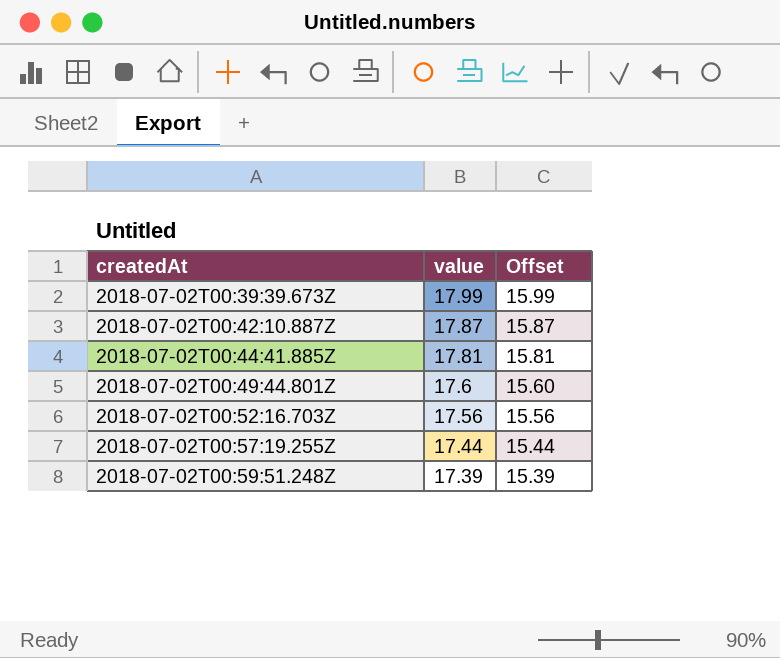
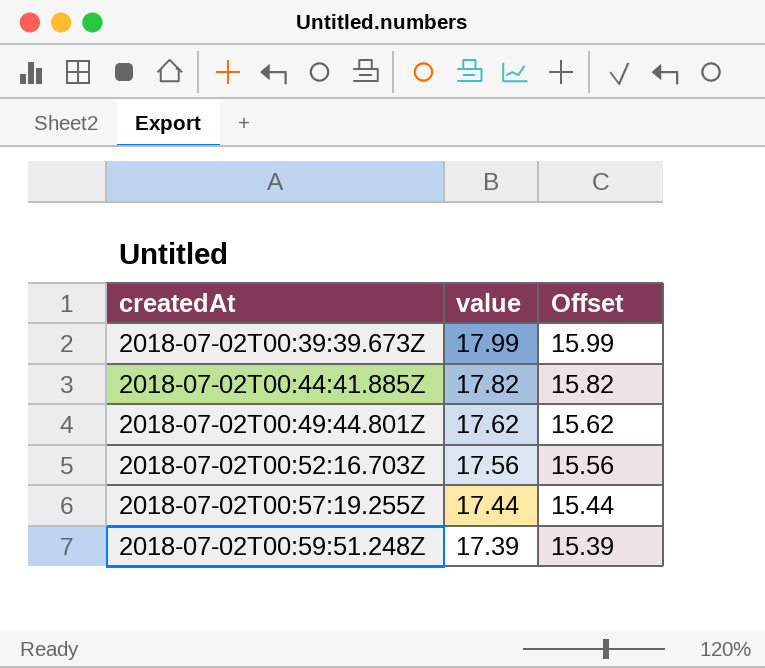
row 2018-07-02T00:42:10.887Z: 17.87 | 15.87 -> none
2018-07-02T00:44:41.885Z | value: 17.81 -> 17.82
2018-07-02T00:44:41.885Z | Offset: 15.81 -> 15.82
2018-07-02T00:49:44.801Z | value: 17.6 -> 17.62
2018-07-02T00:49:44.801Z | Offset: 15.60 -> 15.62

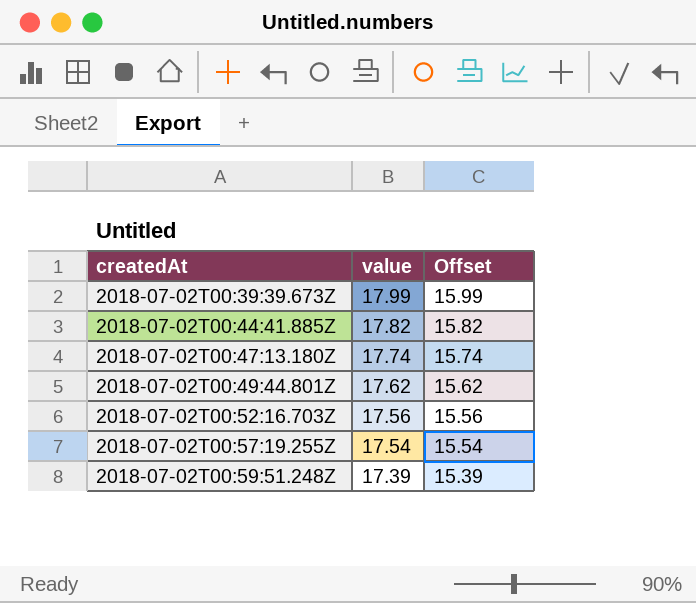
row 2018-07-02T00:47:13.180Z: none -> 17.74 | 15.74
2018-07-02T00:57:19.255Z | value: 17.44 -> 17.54
2018-07-02T00:57:19.255Z | Offset: 15.44 -> 15.54

